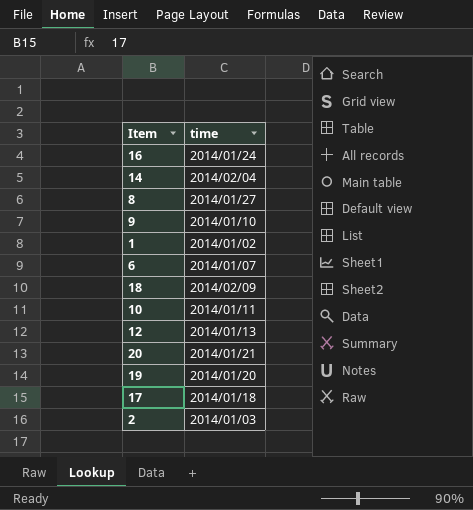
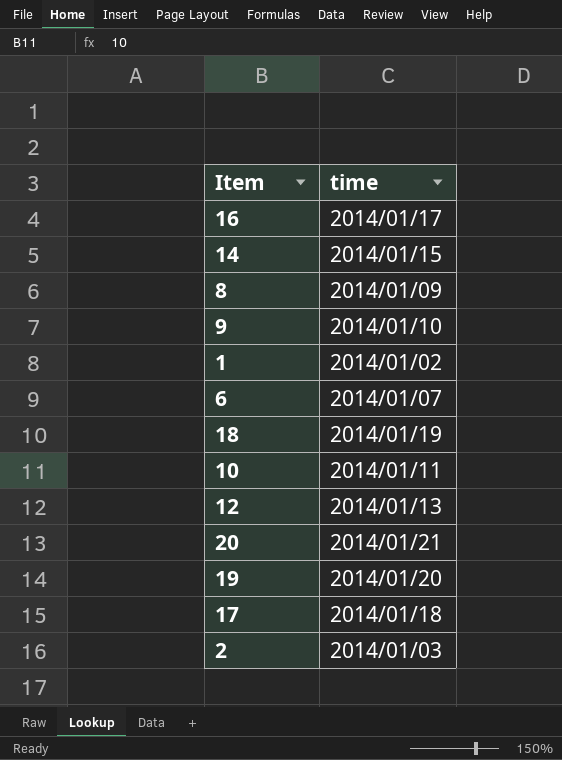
16 | time: 2014/01/24 -> 2014/01/17
14 | time: 2014/02/04 -> 2014/01/15
8 | time: 2014/01/27 -> 2014/01/09
18 | time: 2014/02/09 -> 2014/01/19

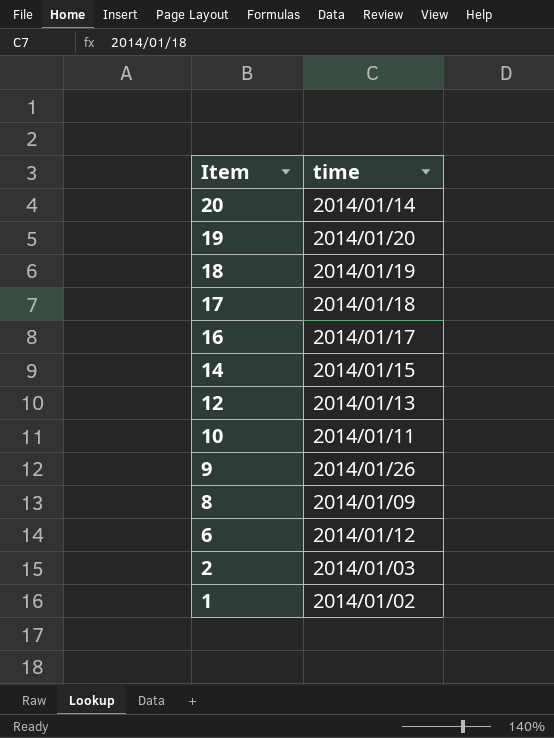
row order: none -> Item descending
20 | time: 2014/01/21 -> 2014/01/14
9 | time: 2014/01/10 -> 2014/01/26
6 | time: 2014/01/07 -> 2014/01/12

